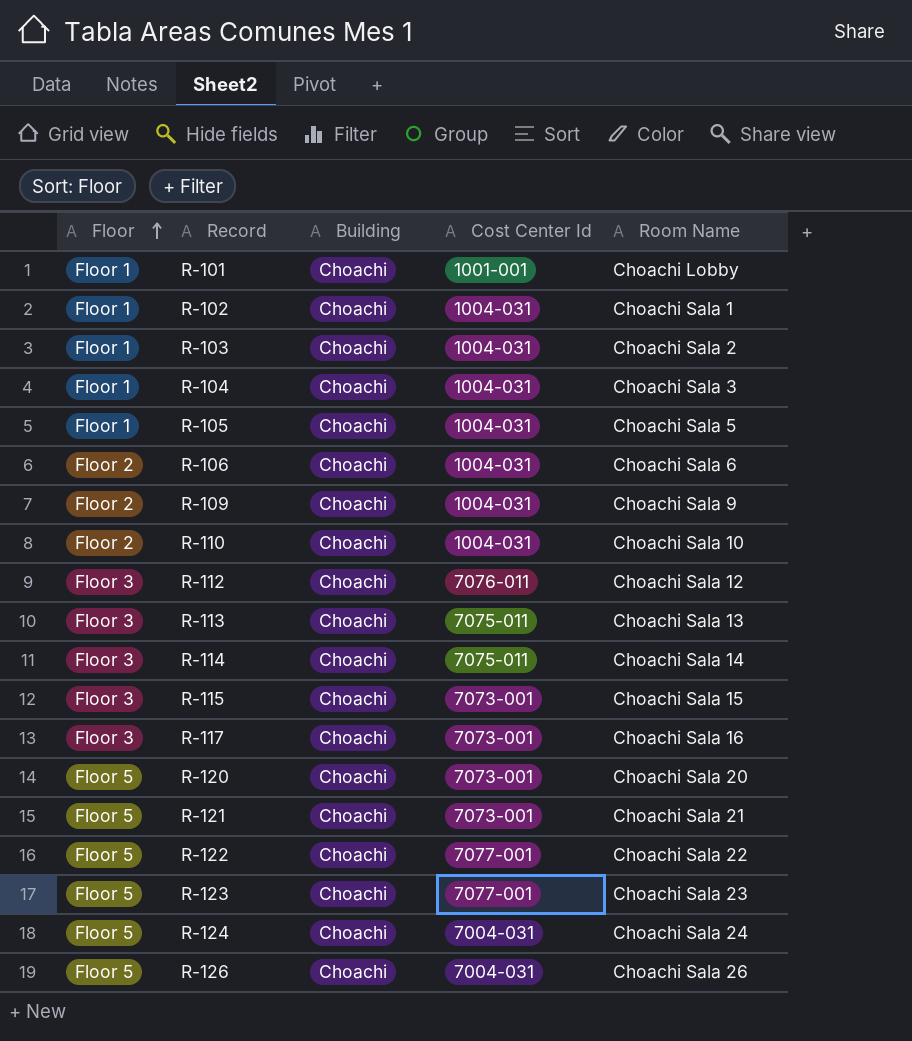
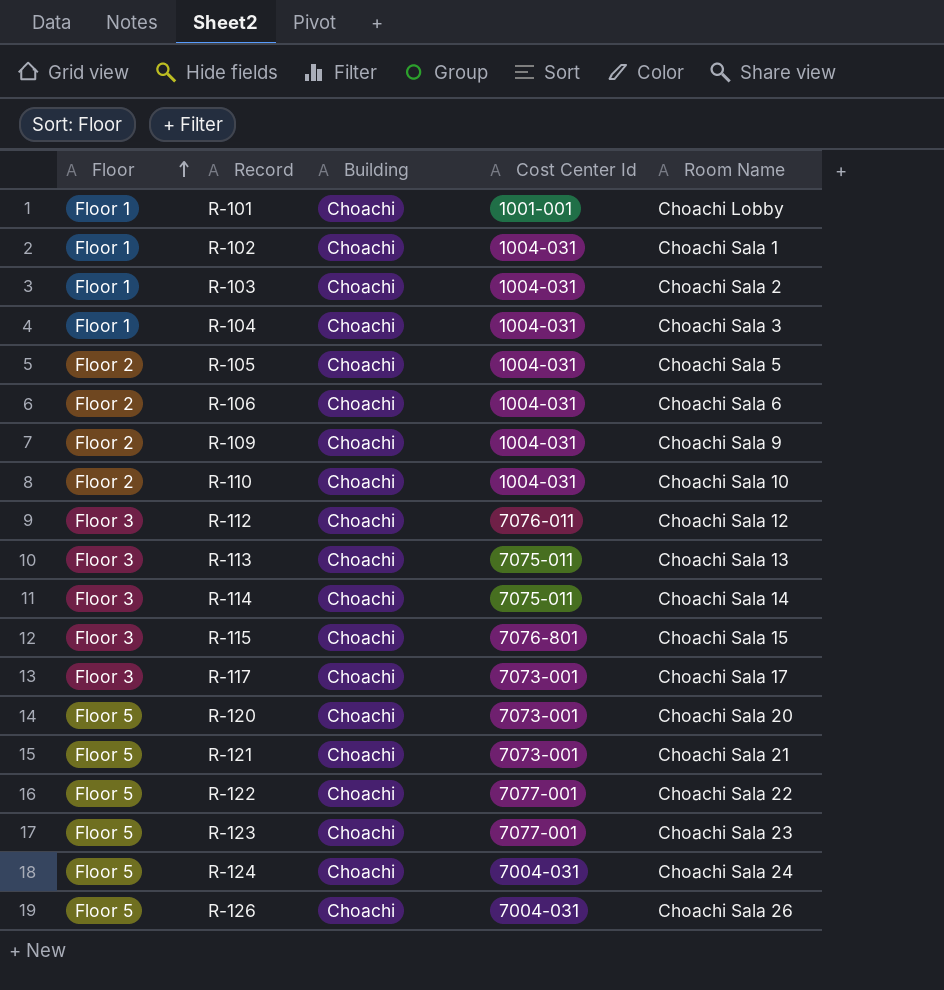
R-105 | Floor: Floor 1 -> Floor 2
R-115 | Cost Center Id: 7073-001 -> 7076-801
R-117 | Room Name: Choachi Sala 16 -> Choachi Sala 17

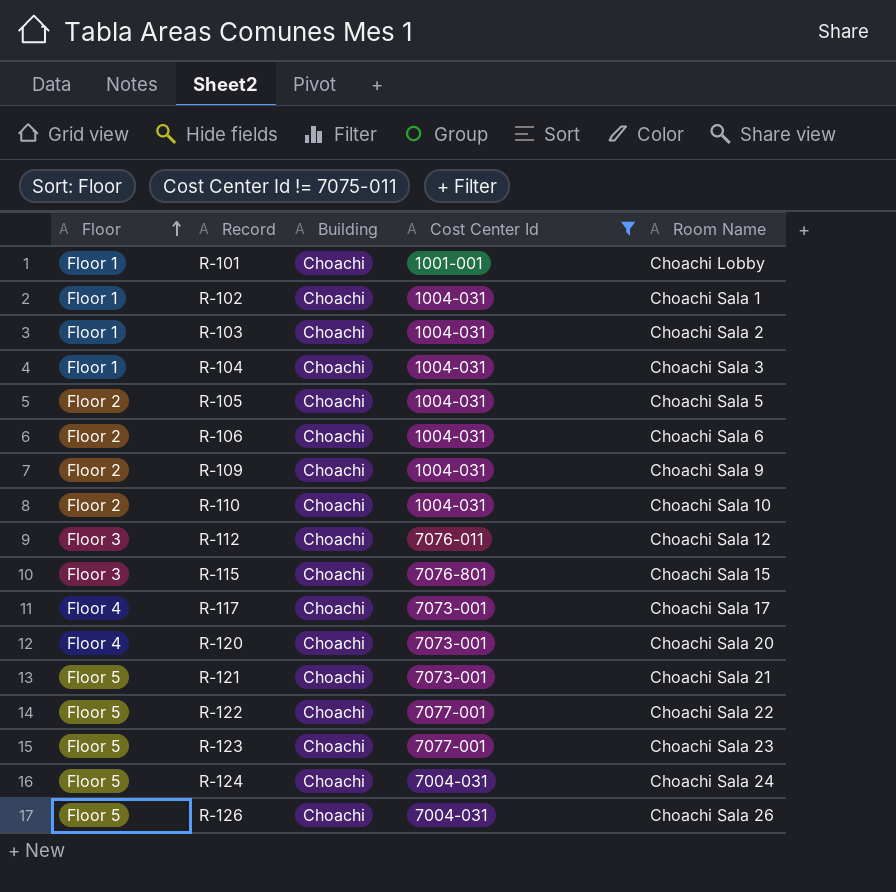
filter: none -> Cost Center Id != 7075-011
R-117 | Floor: Floor 3 -> Floor 4
R-120 | Floor: Floor 5 -> Floor 4

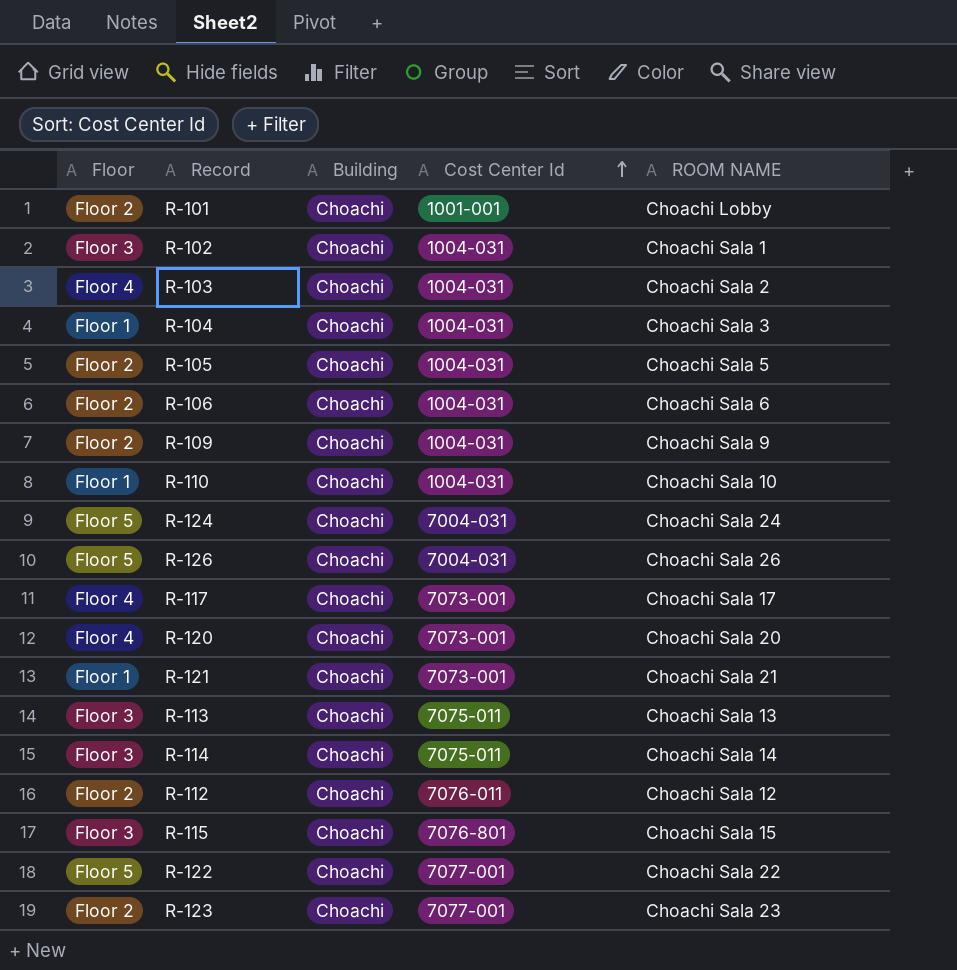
filter: Cost Center Id != 7075-011 -> none
row order: Floor ascending -> Cost Center Id ascending
column name: Room Name -> ROOM NAME
R-101 | Floor: Floor 1 -> Floor 2
R-102 | Floor: Floor 1 -> Floor 3
R-103 | Floor: Floor 1 -> Floor 4
R-110 | Floor: Floor 2 -> Floor 1
R-121 | Floor: Floor 5 -> Floor 1
R-112 | Floor: Floor 3 -> Floor 2
R-123 | Floor: Floor 5 -> Floor 2

